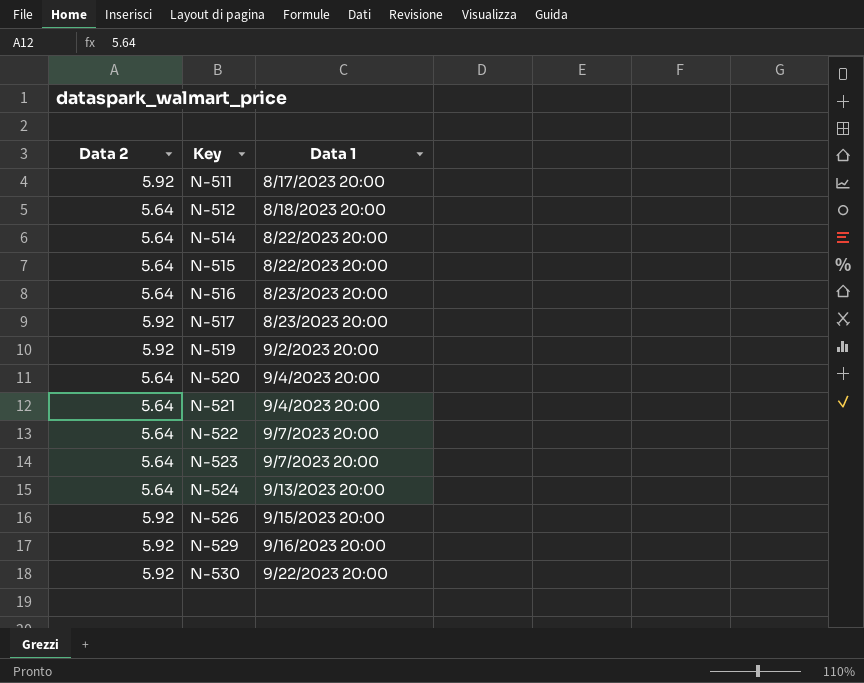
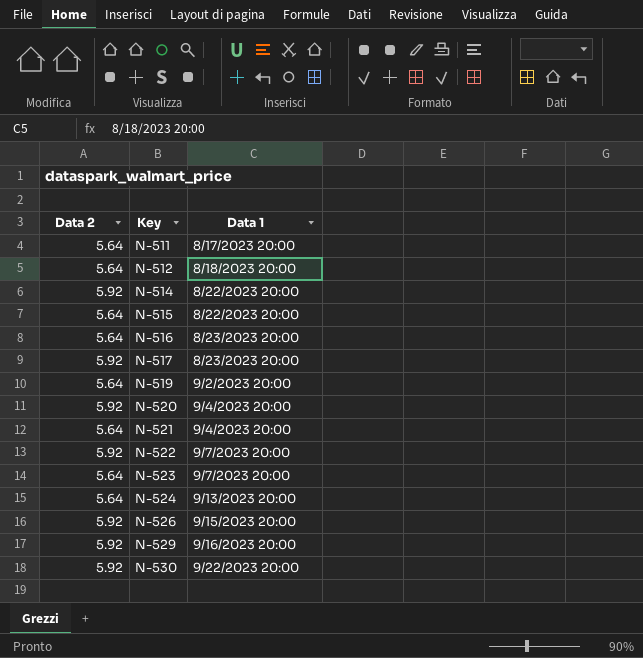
N-511 | Data 2: 5.92 -> 5.64
N-514 | Data 2: 5.64 -> 5.92
N-519 | Data 2: 5.92 -> 5.64
N-520 | Data 2: 5.64 -> 5.92
N-522 | Data 2: 5.64 -> 5.92

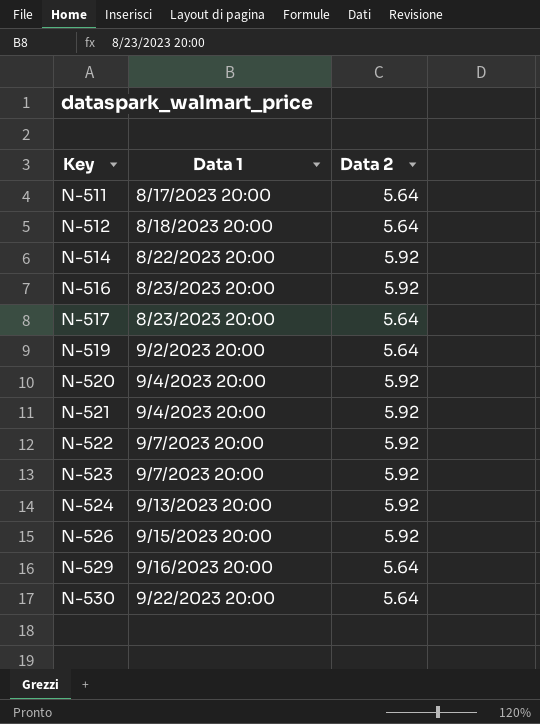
column Data 2 | position: 1 -> 3
row N-515: 5.64 | 8/22/2023 20:00 -> none
N-516 | Data 2: 5.64 -> 5.92
N-517 | Data 2: 5.92 -> 5.64
N-521 | Data 2: 5.64 -> 5.92
N-523 | Data 2: 5.64 -> 5.92
N-524 | Data 2: 5.64 -> 5.92
N-529 | Data 2: 5.92 -> 5.64
N-530 | Data 2: 5.92 -> 5.64

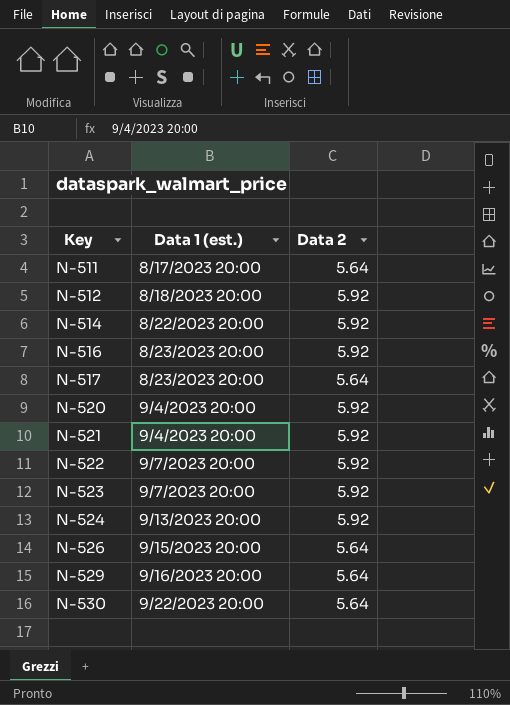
column name: Data 1 -> Data 1 (est.)
row N-519: 9/2/2023 20:00 | 5.64 -> none
N-512 | Data 2: 5.64 -> 5.92
N-526 | Data 2: 5.92 -> 5.64

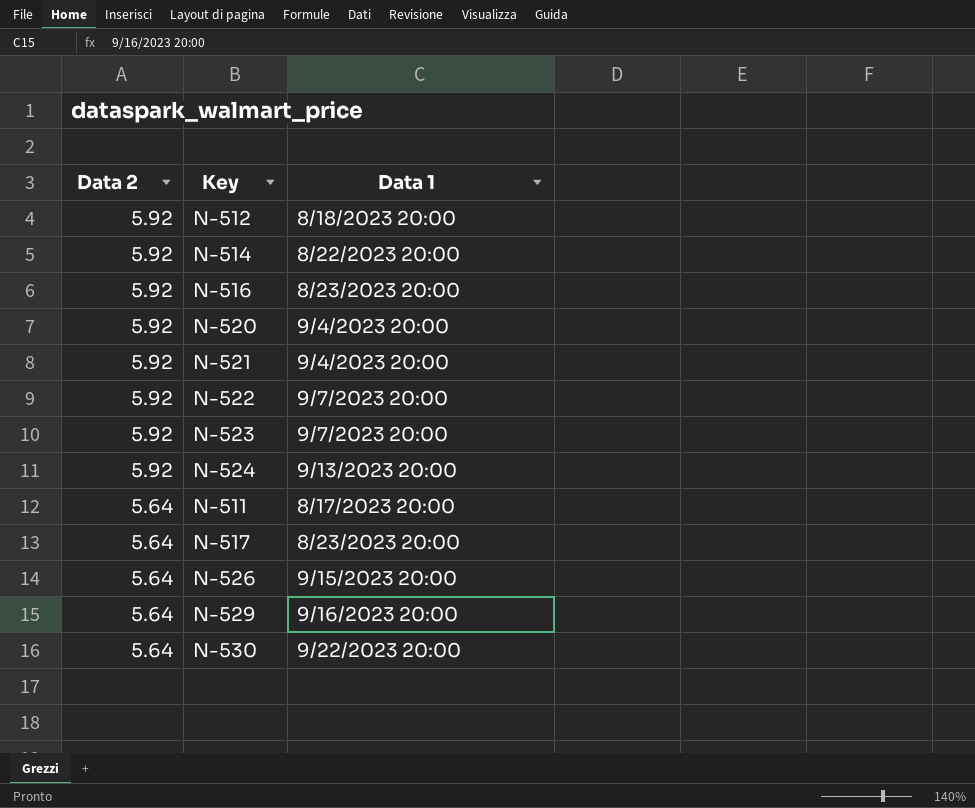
row order: Key ascending -> Data 2 descending
column Data 2 | position: 3 -> 1
column name: Data 1 (est.) -> Data 1

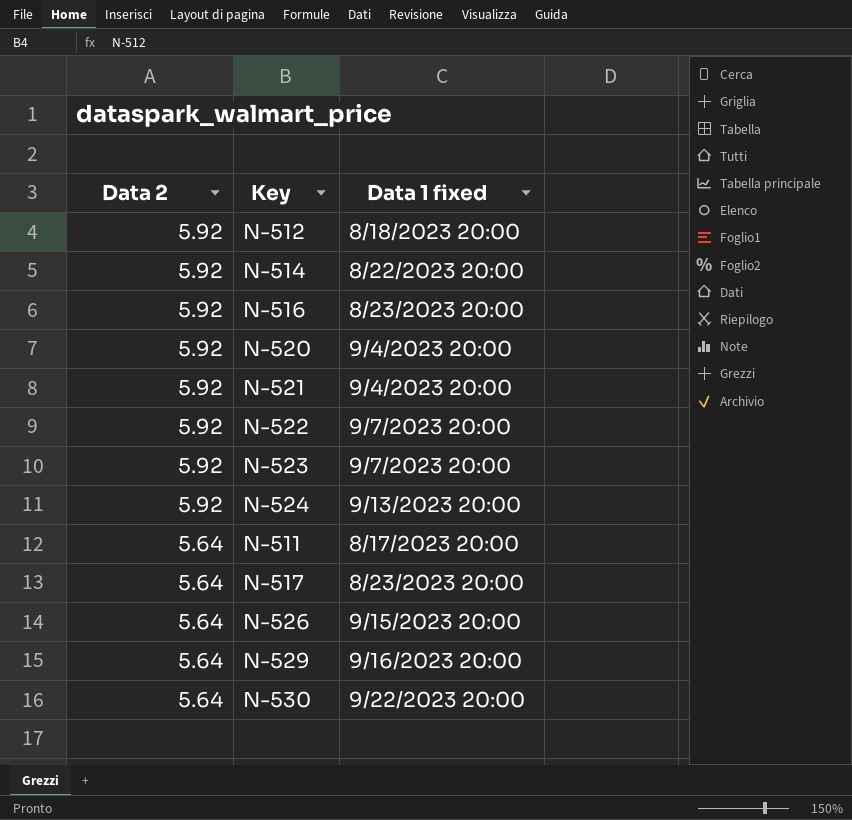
column name: Data 1 -> Data 1 fixed

